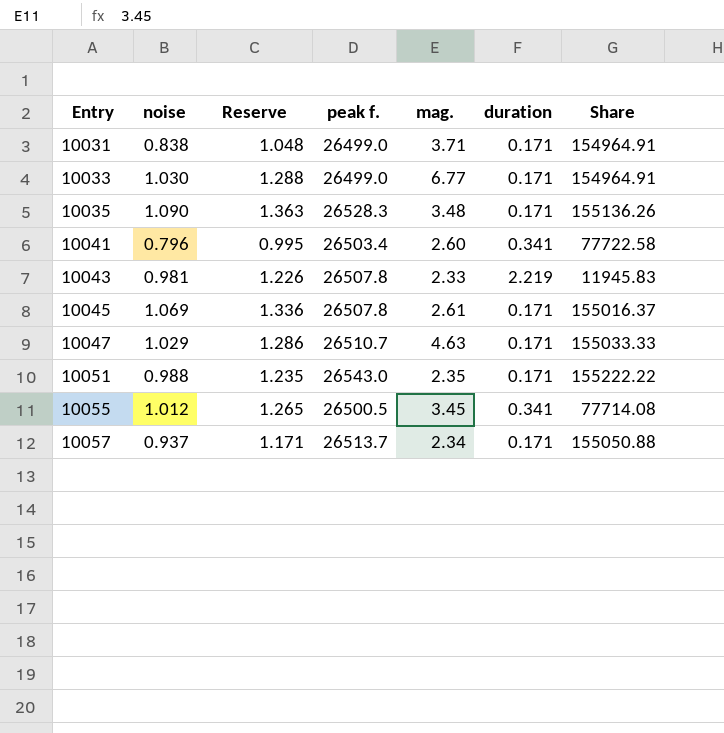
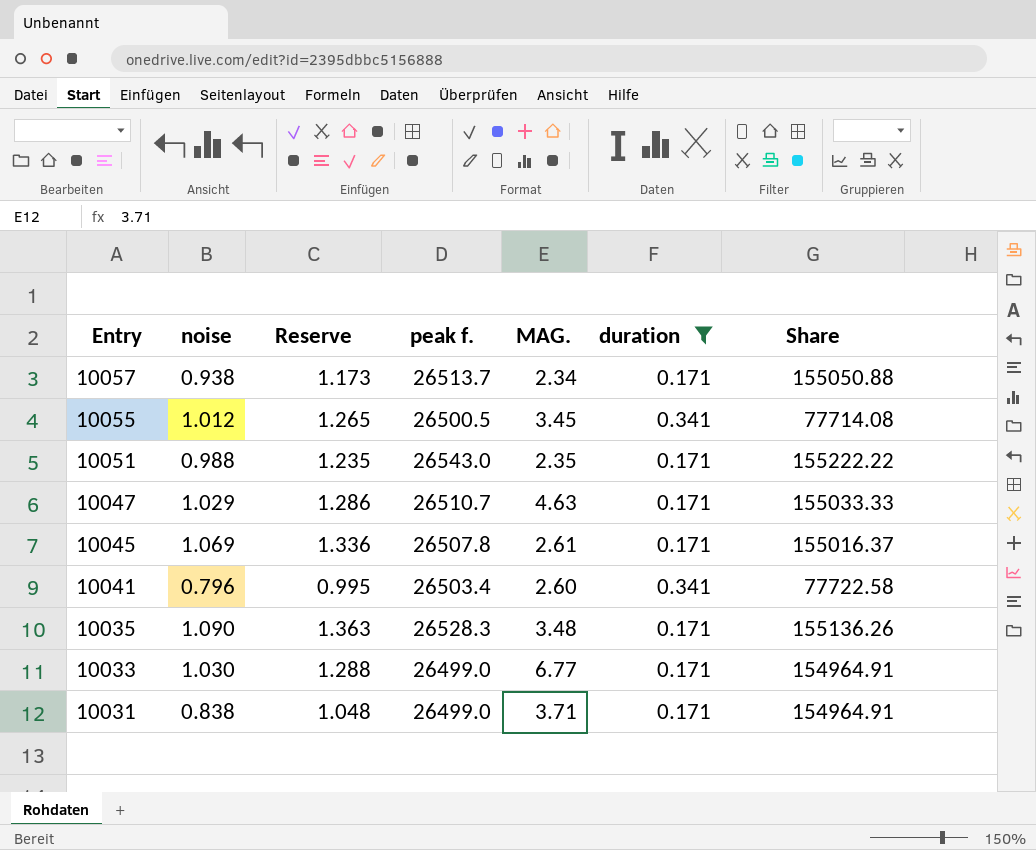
filter: none -> duration != 2.219
row order: Entry ascending -> Entry descending
column name: mag. -> MAG.
10057 | noise: 0.937 -> 0.938
10057 | Reserve: 1.171 -> 1.173

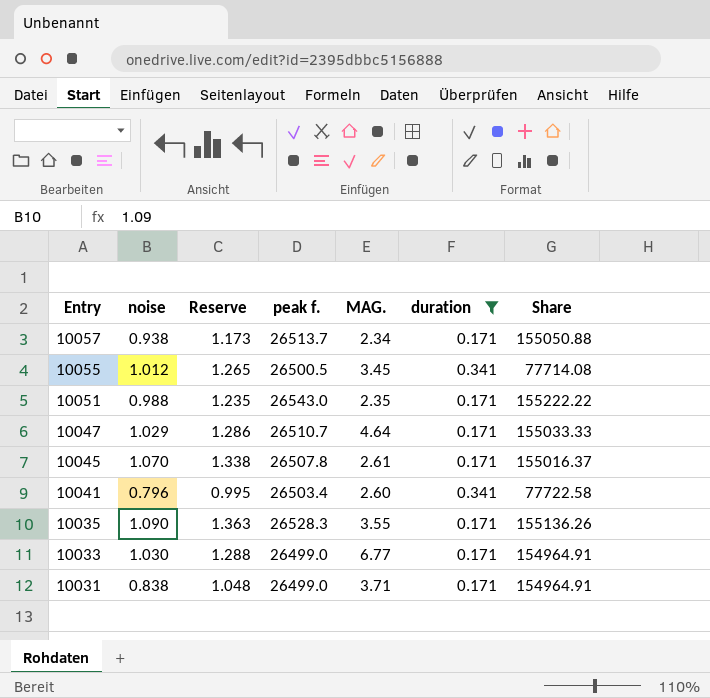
10047 | MAG.: 4.63 -> 4.64
10045 | noise: 1.069 -> 1.070
10045 | Reserve: 1.336 -> 1.338
10035 | MAG.: 3.48 -> 3.55

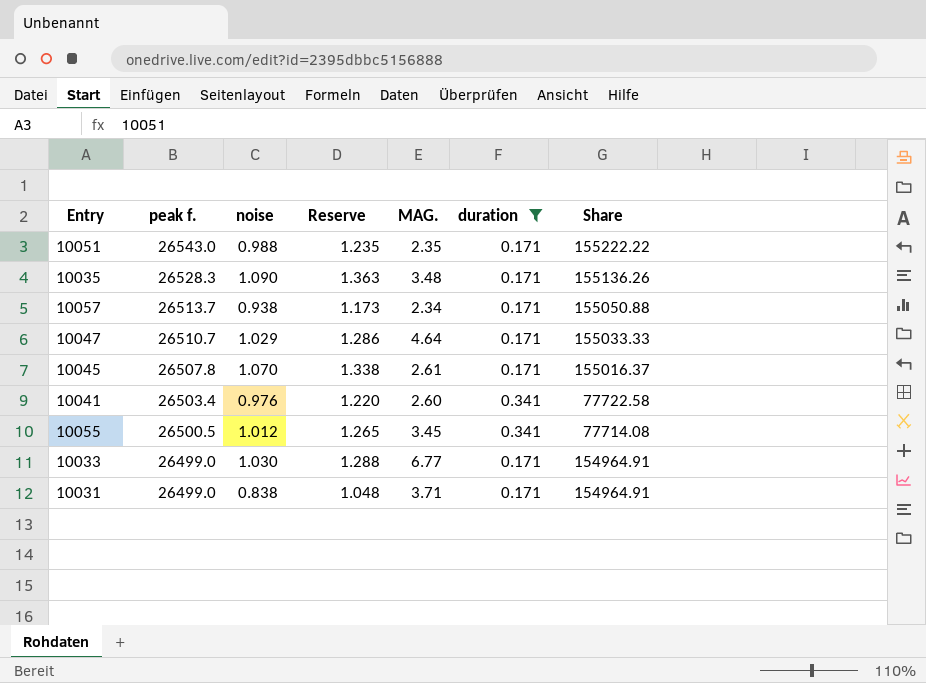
row order: Entry descending -> peak f. descending
column peak f. | position: 4 -> 2
10035 | MAG.: 3.55 -> 3.48
10041 | noise: 0.796 -> 0.976
10041 | Reserve: 0.995 -> 1.220

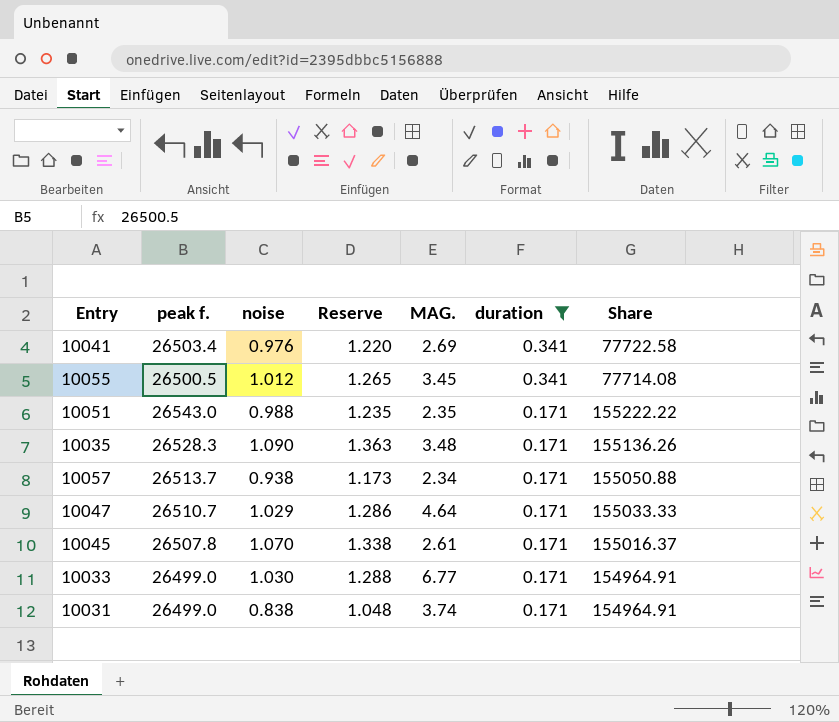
row order: peak f. descending -> duration descending
10041 | MAG.: 2.60 -> 2.69
10031 | MAG.: 3.71 -> 3.74

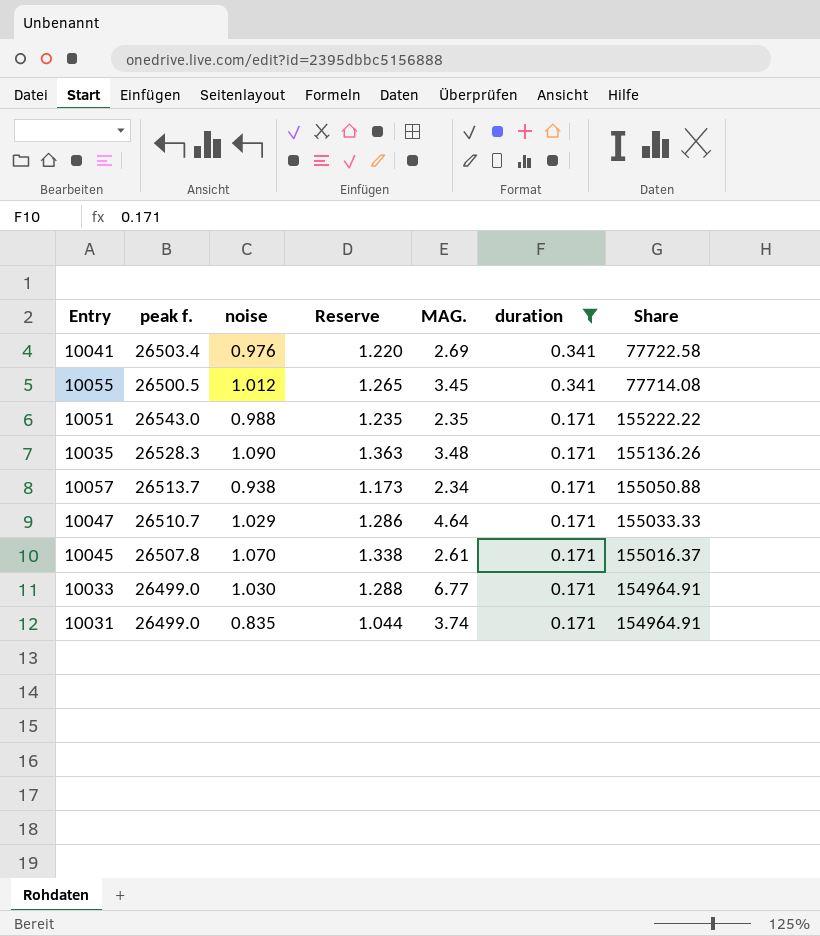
10031 | noise: 0.838 -> 0.835
10031 | Reserve: 1.048 -> 1.044

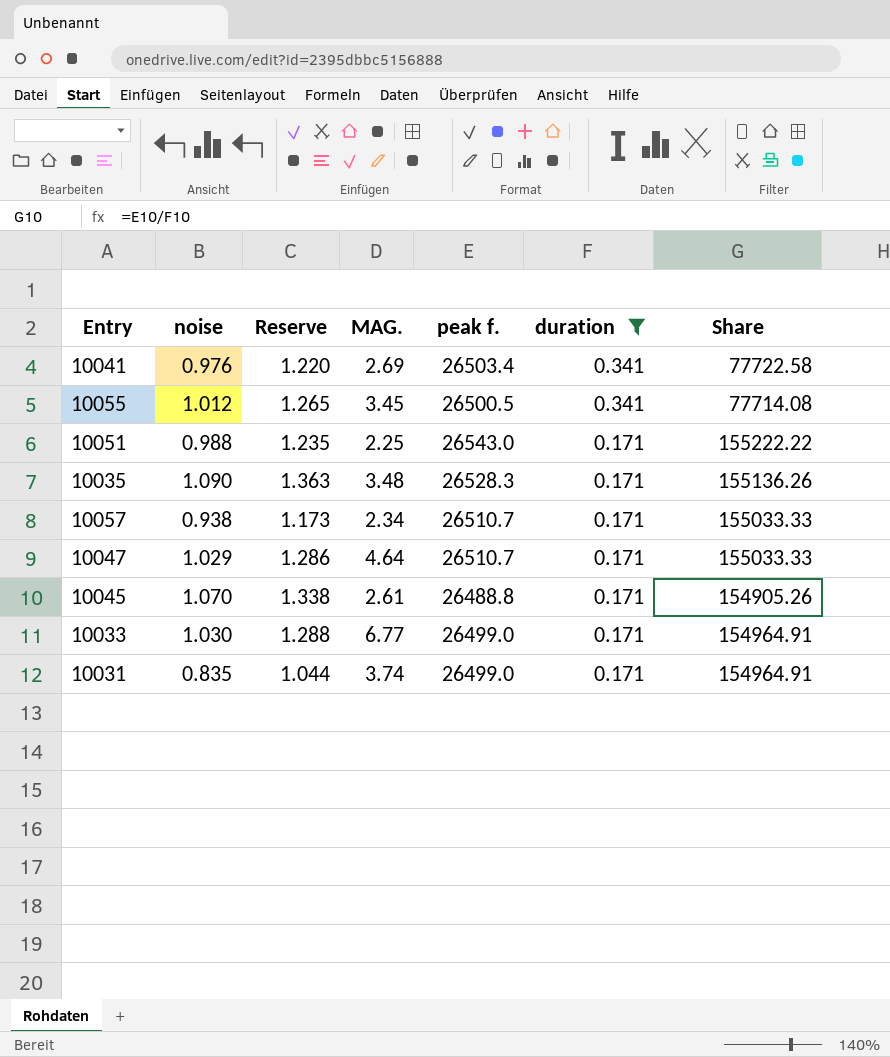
column peak f. | position: 2 -> 5
10051 | MAG.: 2.35 -> 2.25
10057 | peak f.: 26513.7 -> 26510.7
10057 | Share: 155050.88 -> 155033.33
10045 | peak f.: 26507.8 -> 26488.8
10045 | Share: 155016.37 -> 154905.26

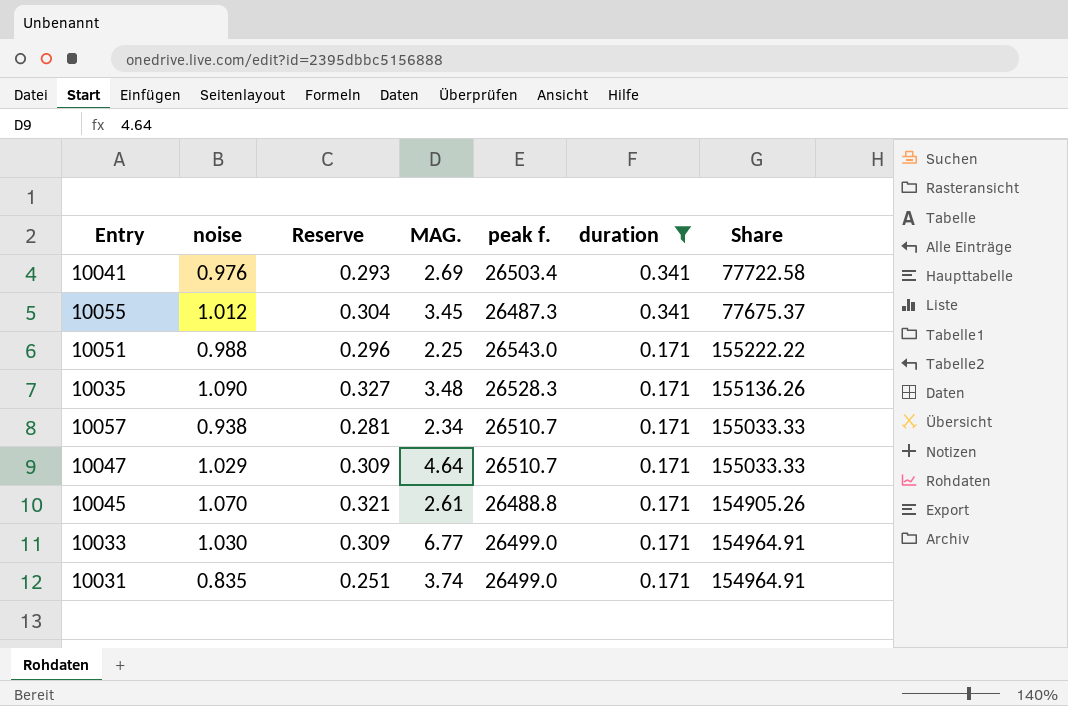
column Reserve | formula: [noise] * 1.25 -> [noise] * 0.3
10055 | peak f.: 26500.5 -> 26487.3
10055 | Share: 77714.08 -> 77675.37

